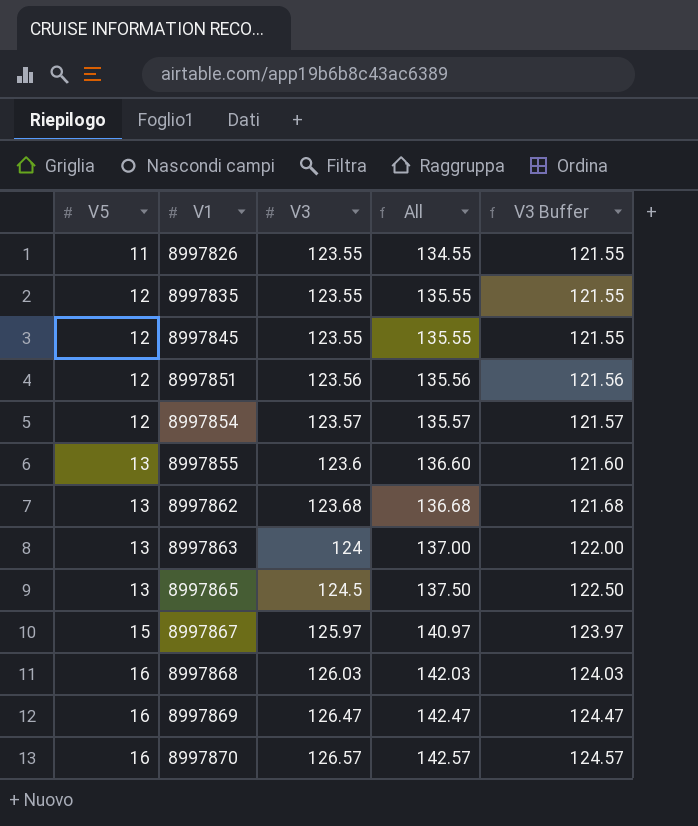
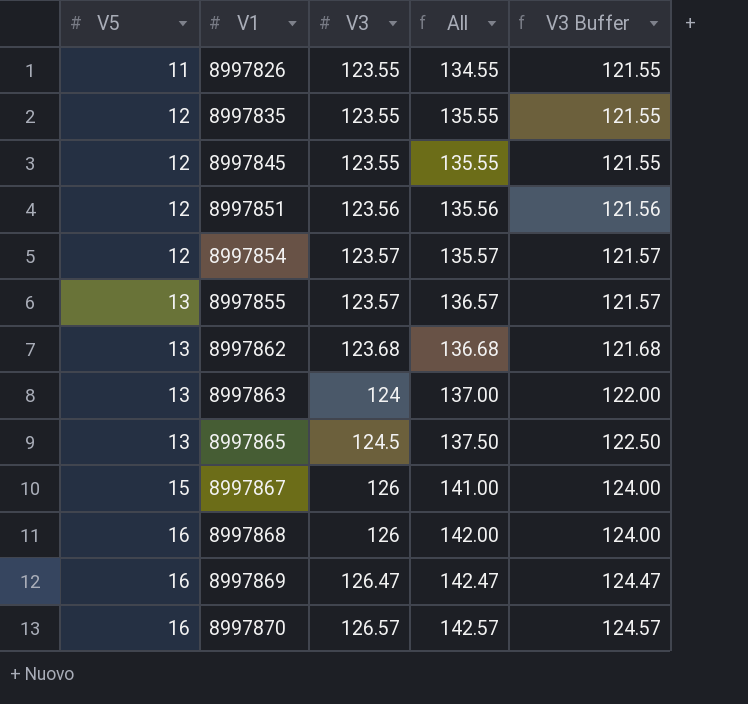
8997855 | V3: 123.6 -> 123.57
8997855 | All: 136.60 -> 136.57
8997855 | V3 Buffer: 121.60 -> 121.57
8997867 | V3: 125.97 -> 126
8997867 | All: 140.97 -> 141.00
8997867 | V3 Buffer: 123.97 -> 124.00
8997868 | V3: 126.03 -> 126
8997868 | All: 142.03 -> 142.00
8997868 | V3 Buffer: 124.03 -> 124.00

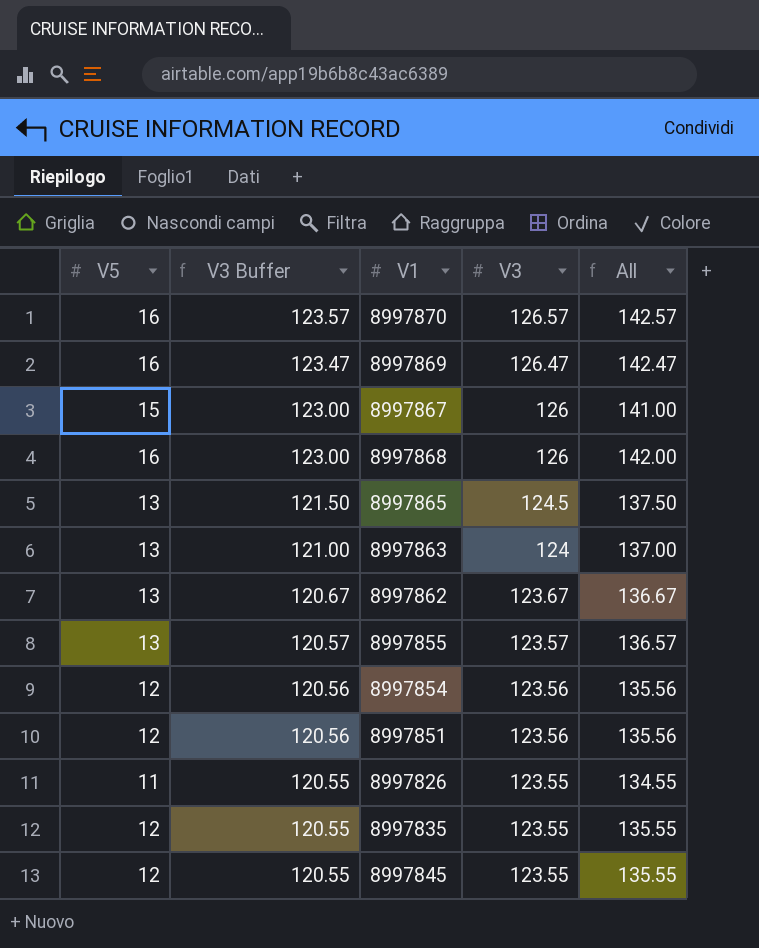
row order: V5 ascending -> V3 Buffer descending
column V3 Buffer | formula: [V3] - 2 -> [V3] - 3
column V3 Buffer | position: 5 -> 2
8997862 | V3: 123.68 -> 123.67
8997862 | All: 136.68 -> 136.67
8997854 | V3: 123.57 -> 123.56
8997854 | All: 135.57 -> 135.56

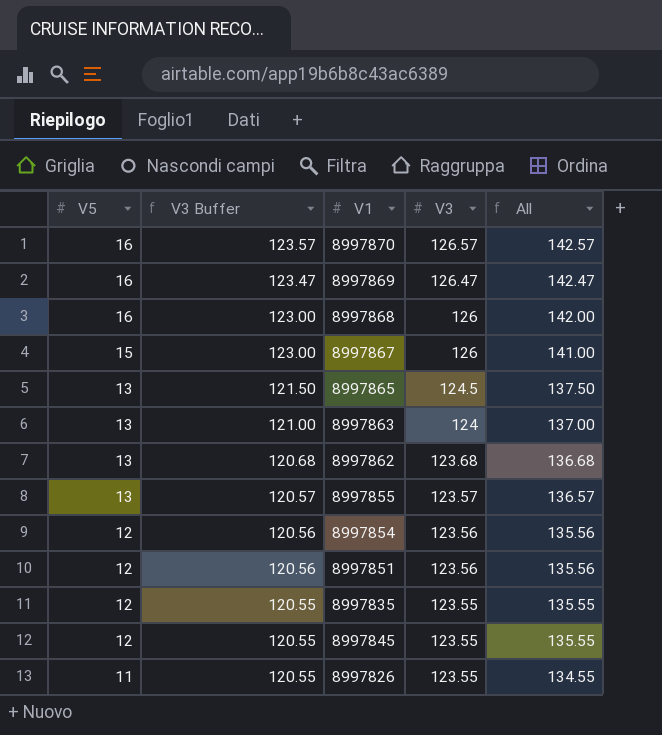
row order: V3 Buffer descending -> V5 descending
8997862 | V3 Buffer: 120.67 -> 120.68
8997862 | V3: 123.67 -> 123.68
8997862 | All: 136.67 -> 136.68

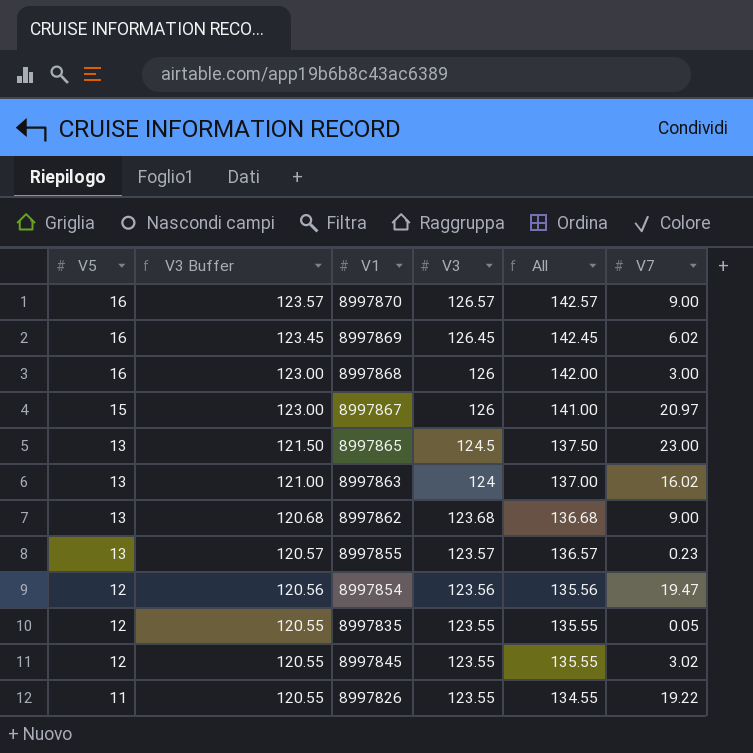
column V7 | position: none -> 6
row 8997851: 12 | 120.56 | 123.56 | 135.56 -> none
8997869 | V3 Buffer: 123.47 -> 123.45
8997869 | V3: 126.47 -> 126.45
8997869 | All: 142.47 -> 142.45

